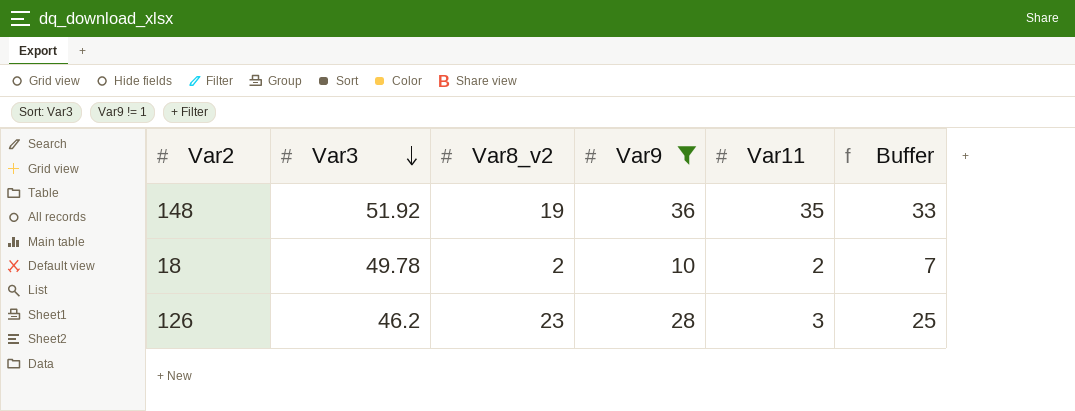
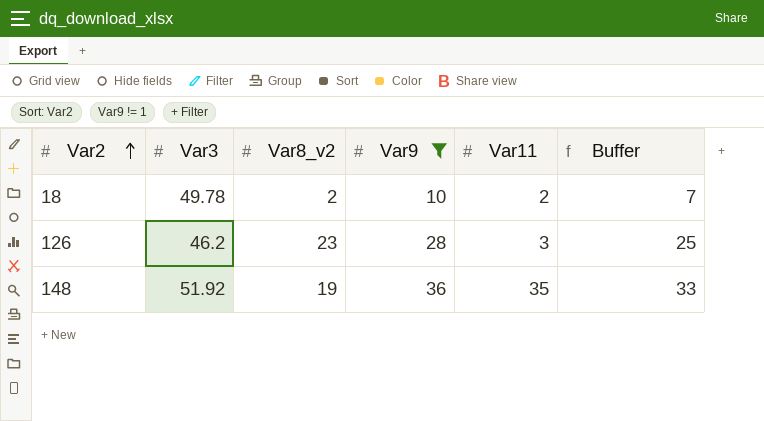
row order: Var3 descending -> Var2 ascending

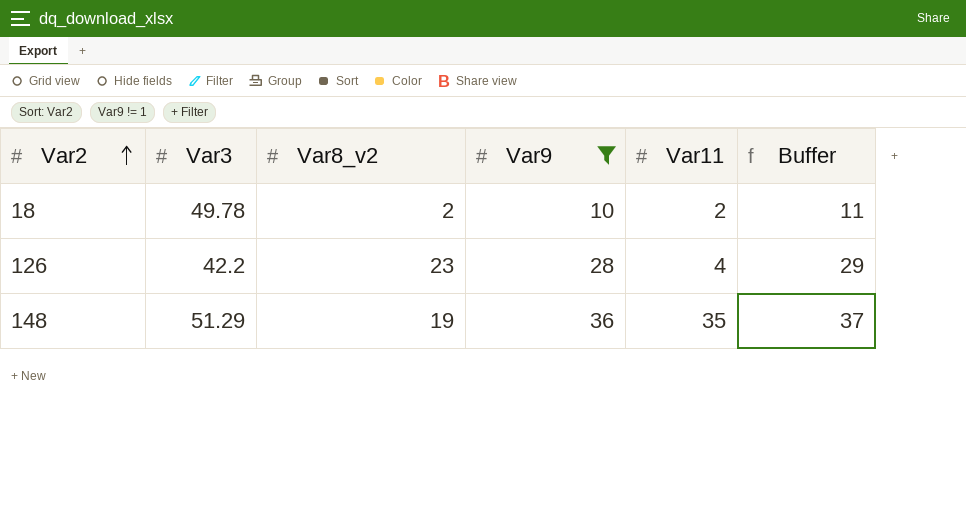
column Buffer | formula: [Var9] - 3 -> [Var9] + 1
126 | Var3: 46.2 -> 42.2
126 | Var11: 3 -> 4
148 | Var3: 51.92 -> 51.29

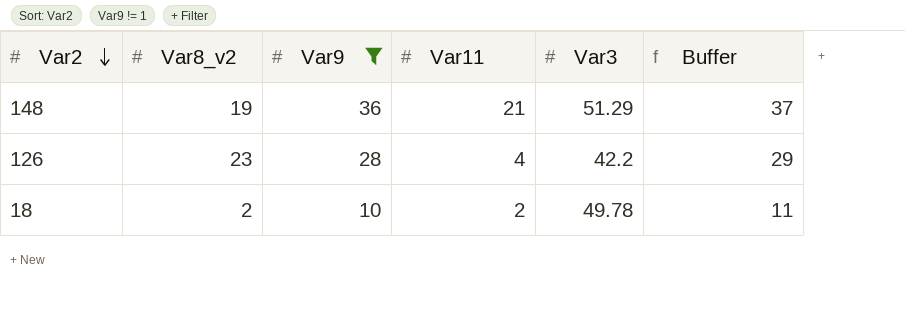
row order: Var2 ascending -> Var2 descending
column Var3 | position: 2 -> 5
148 | Var11: 35 -> 21

